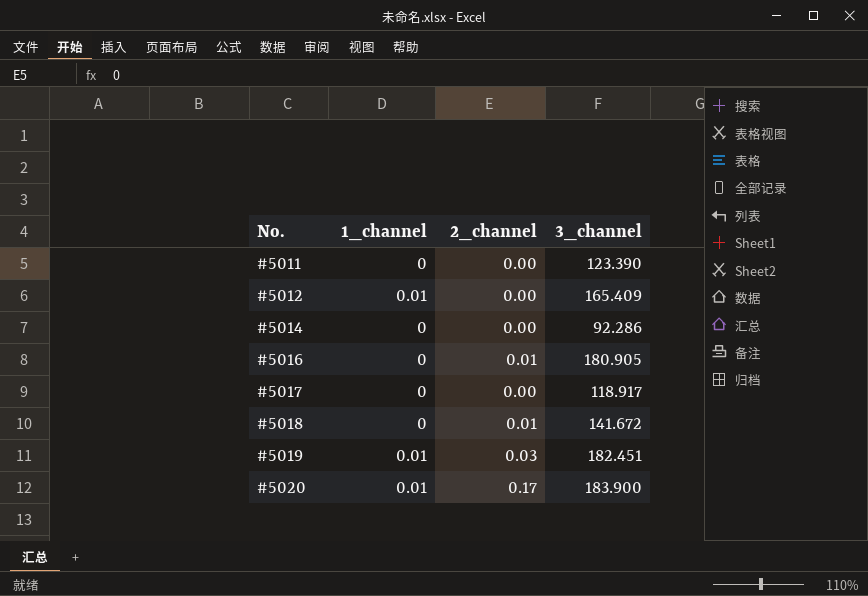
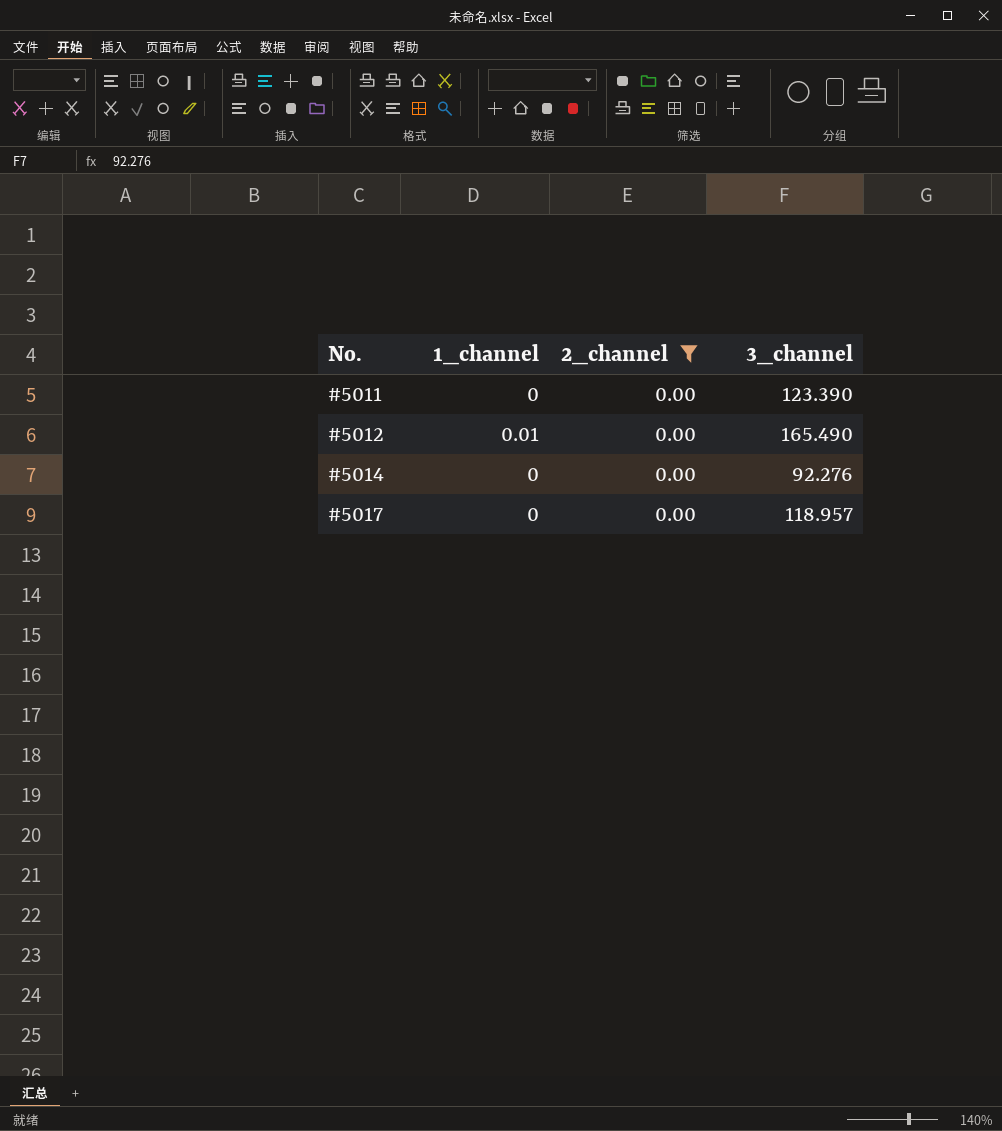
filter: none -> 2_channel = 0.00
#5012 | 3_channel: 165.409 -> 165.490
#5014 | 3_channel: 92.286 -> 92.276
#5017 | 3_channel: 118.917 -> 118.957

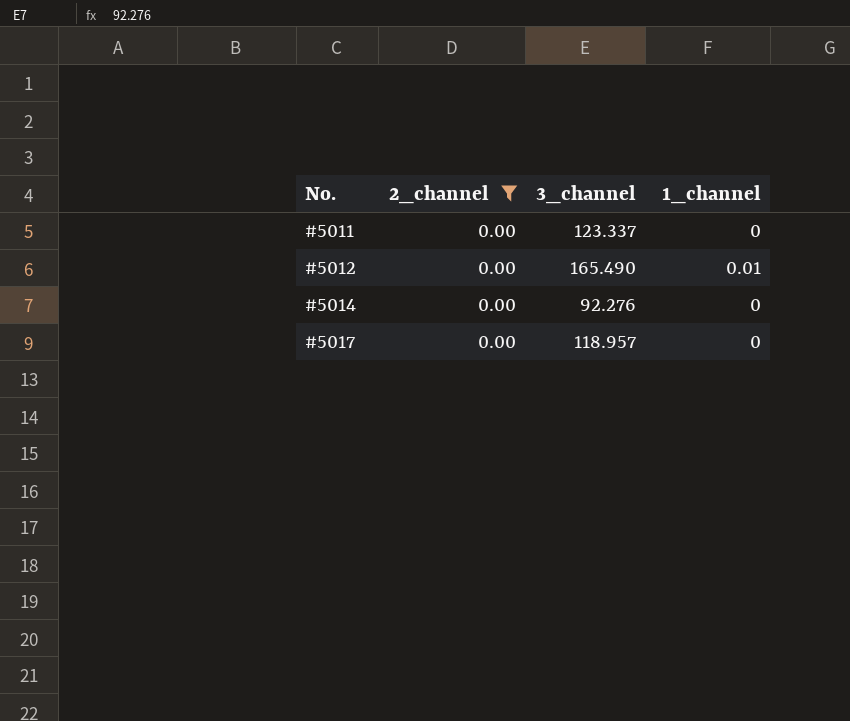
column 1_channel | position: 2 -> 4
#5011 | 3_channel: 123.390 -> 123.337

